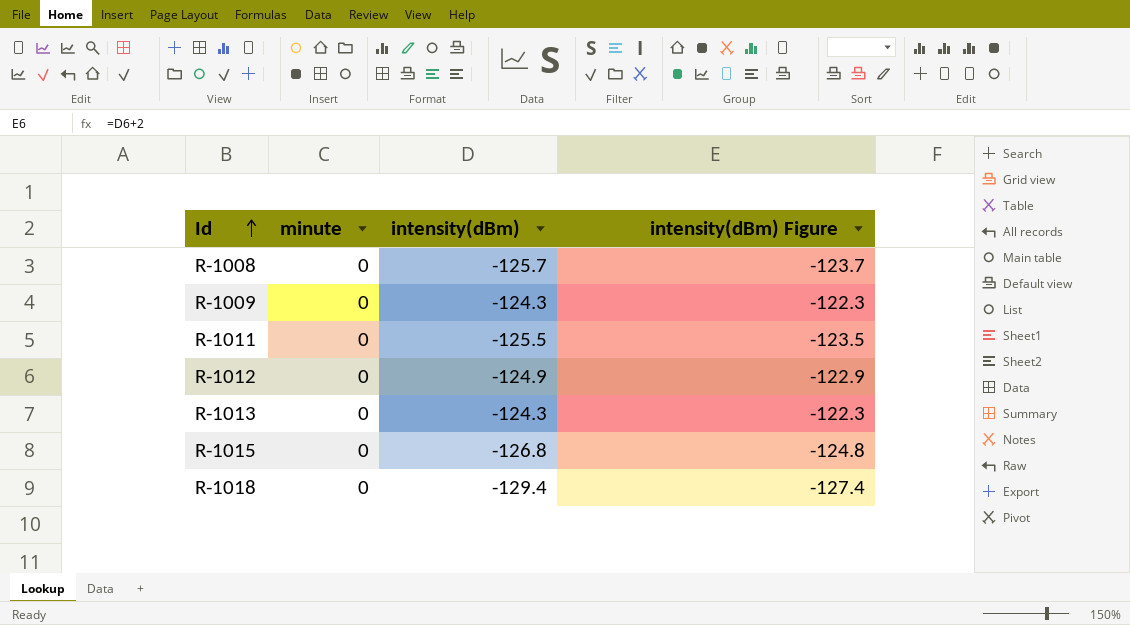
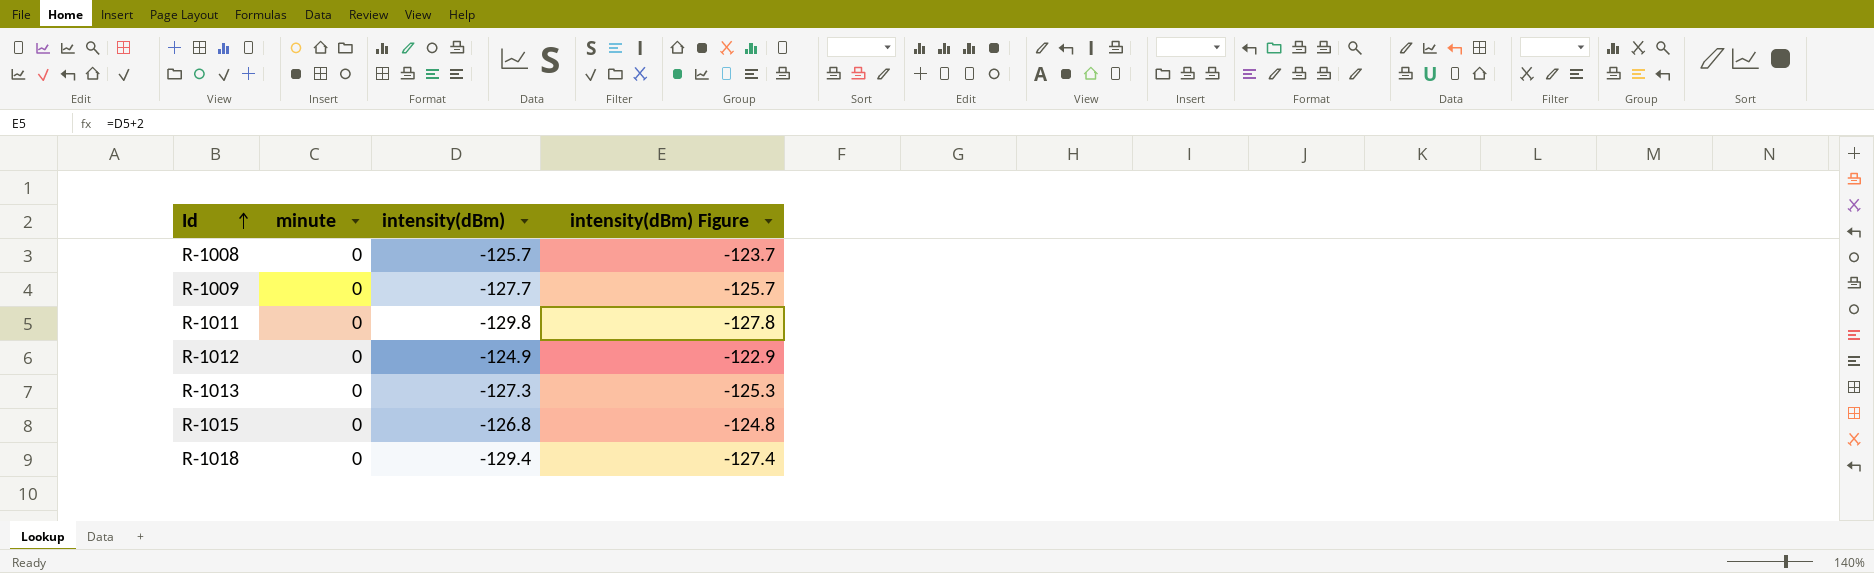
R-1009 | intensity(dBm): -124.3 -> -127.7
R-1009 | intensity(dBm) Figure: -122.3 -> -125.7
R-1011 | intensity(dBm): -125.5 -> -129.8
R-1011 | intensity(dBm) Figure: -123.5 -> -127.8
R-1013 | intensity(dBm): -124.3 -> -127.3
R-1013 | intensity(dBm) Figure: -122.3 -> -125.3

